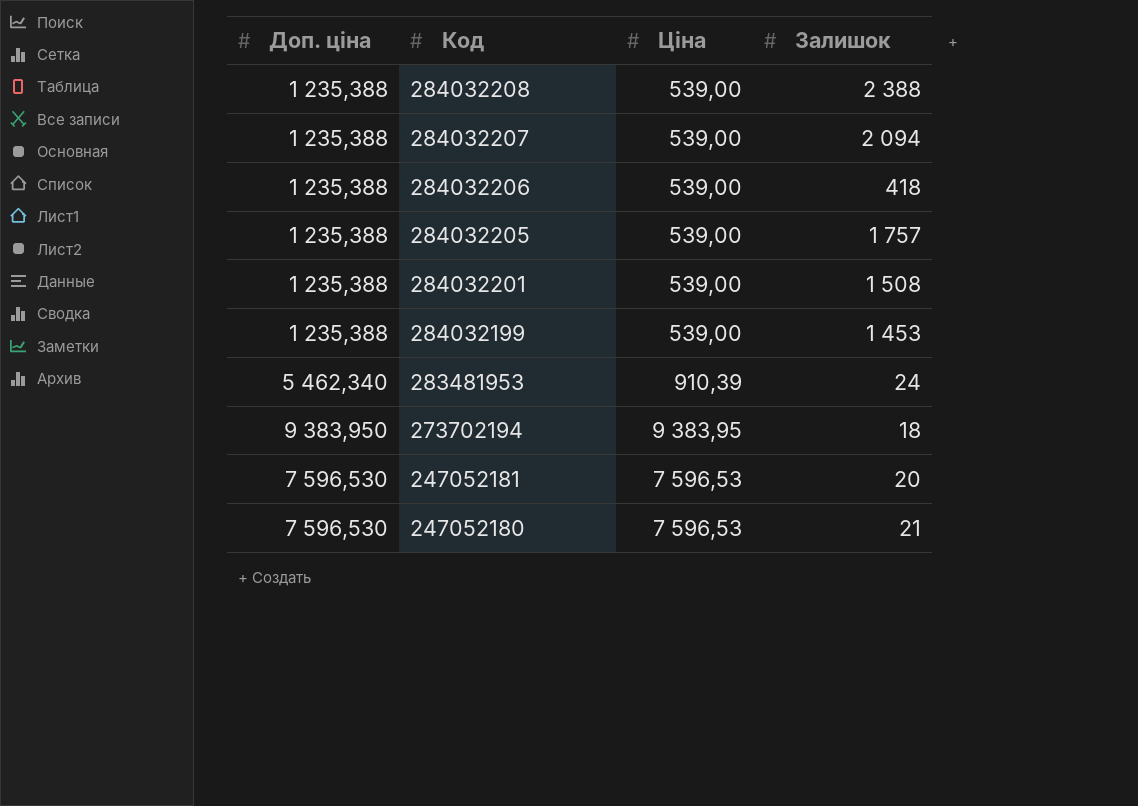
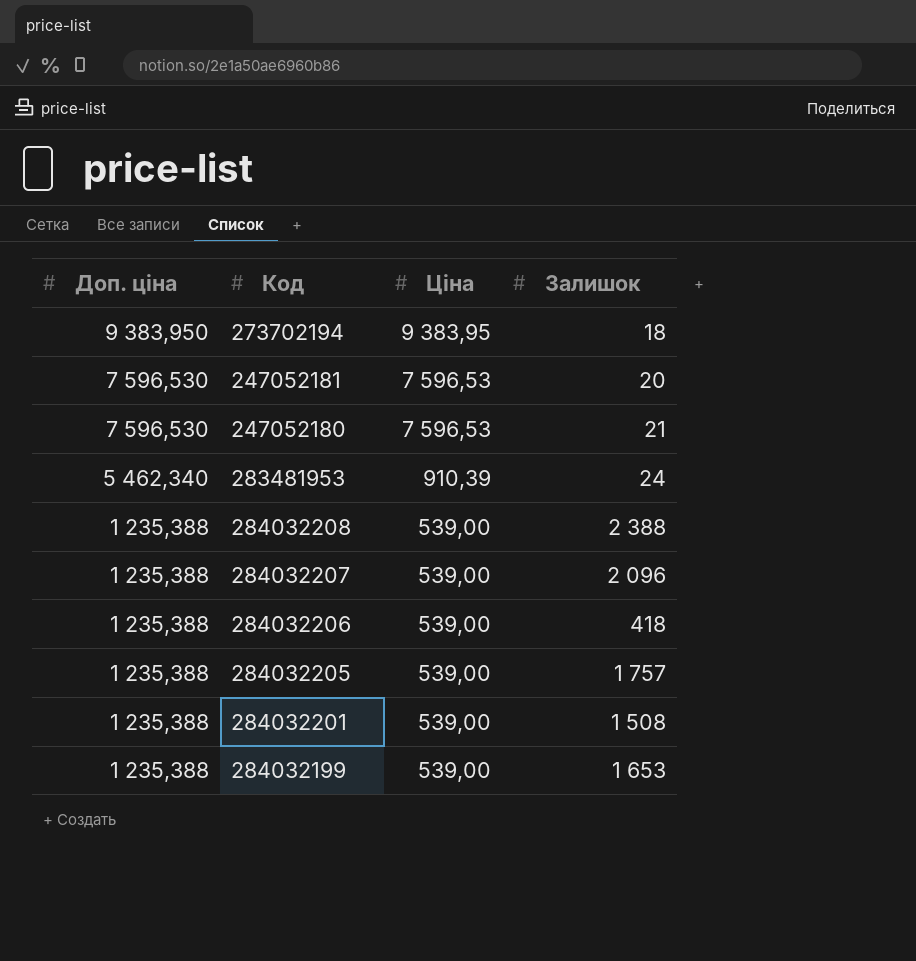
row order: Код descending -> Доп. ціна descending
284032207 | Залишок: 2 094 -> 2 096
284032199 | Залишок: 1 453 -> 1 653

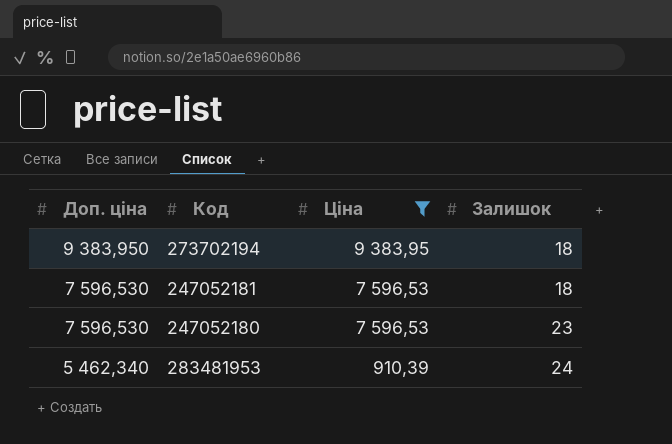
filter: none -> Ціна != 539,00
247052181 | Залишок: 20 -> 18
247052180 | Залишок: 21 -> 23

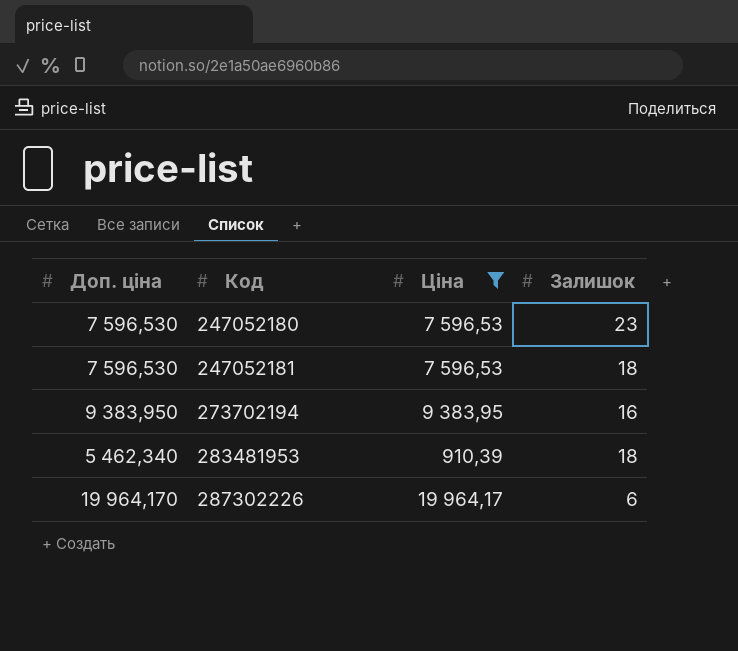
row order: Доп. ціна descending -> Код ascending
273702194 | Залишок: 18 -> 16
283481953 | Залишок: 24 -> 18
row 287302226: none -> 19 964,170 | 19 964,17 | 6

